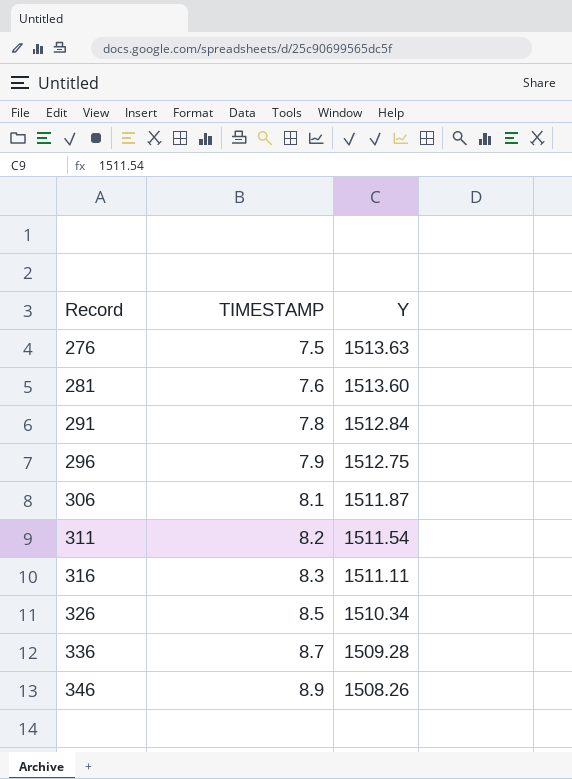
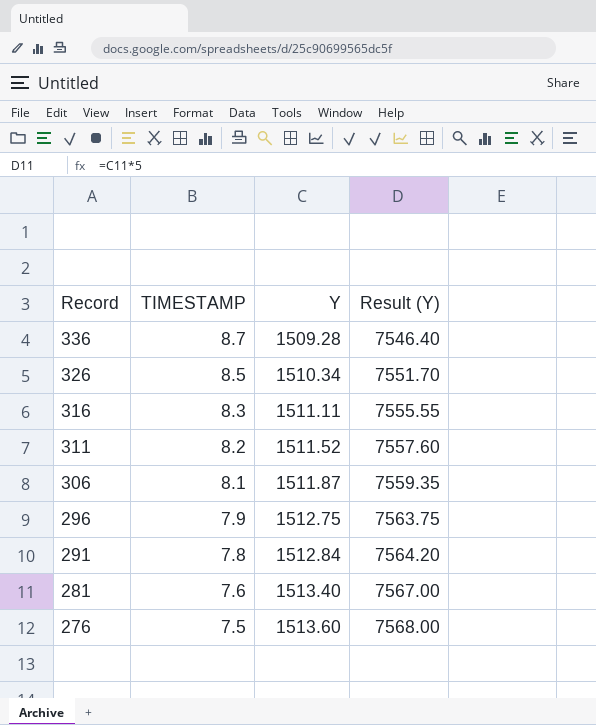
row order: Record ascending -> Record descending
column Result (Y) | formula: none -> [Y] * 5
row 346: 8.9 | 1508.26 -> none
311 | Y: 1511.54 -> 1511.52
281 | Y: 1513.60 -> 1513.40
276 | Y: 1513.63 -> 1513.60

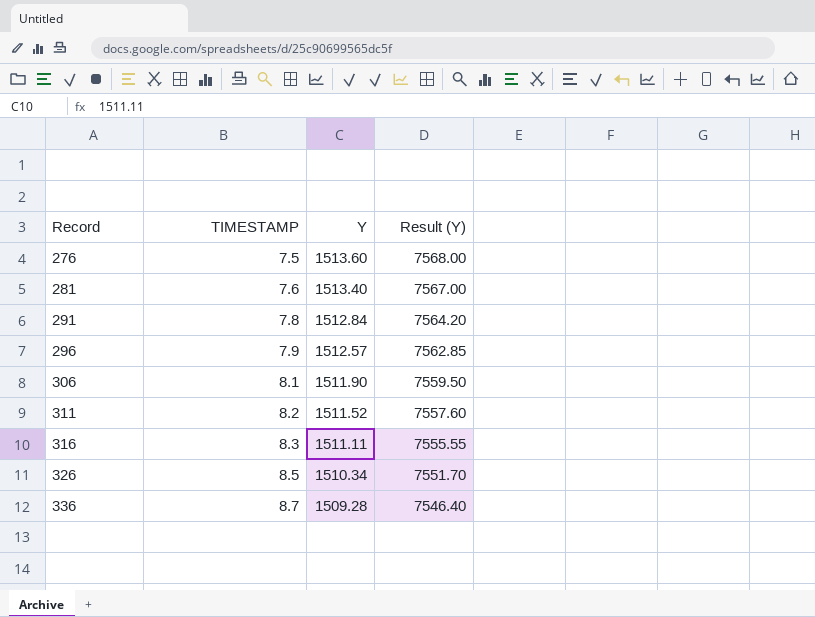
row order: Record descending -> Record ascending
296 | Y: 1512.75 -> 1512.57
296 | Result (Y): 7563.75 -> 7562.85
306 | Y: 1511.87 -> 1511.90
306 | Result (Y): 7559.35 -> 7559.50

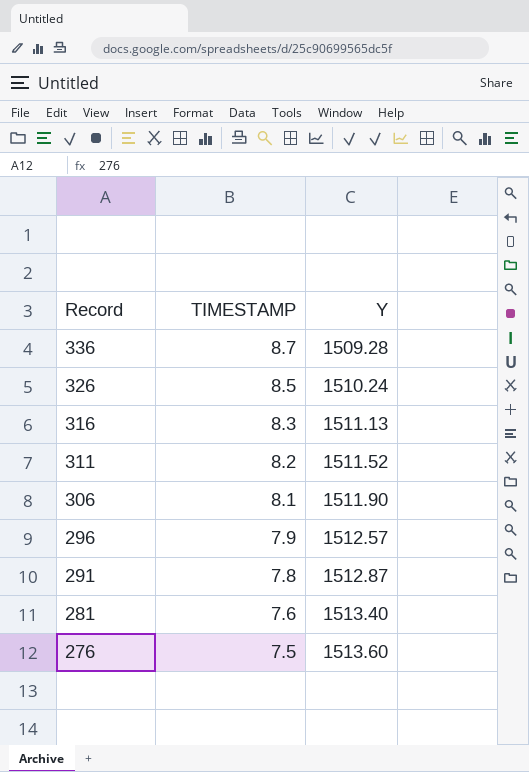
row order: Record ascending -> Record descending
column Result (Y) | formula: [Y] * 5 -> none
326 | Y: 1510.34 -> 1510.24
316 | Y: 1511.11 -> 1511.13
291 | Y: 1512.84 -> 1512.87

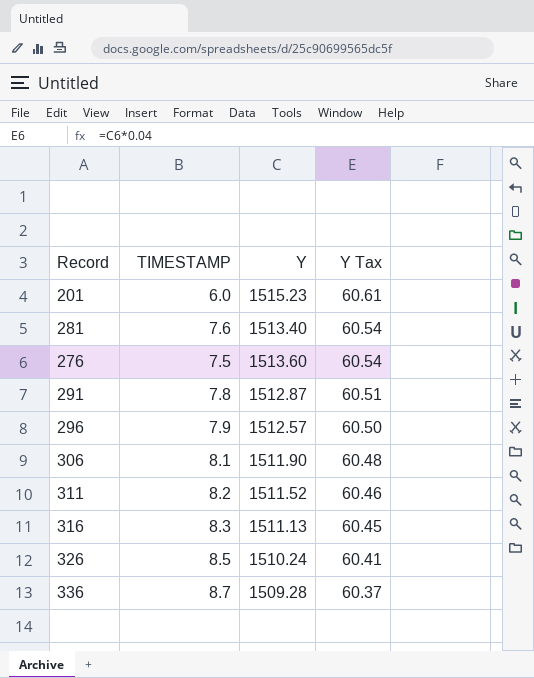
row order: Record descending -> Y Tax descending
column Y Tax | formula: none -> [Y] * 0.04
row 201: none -> 6.0 | 1515.23 | 60.61

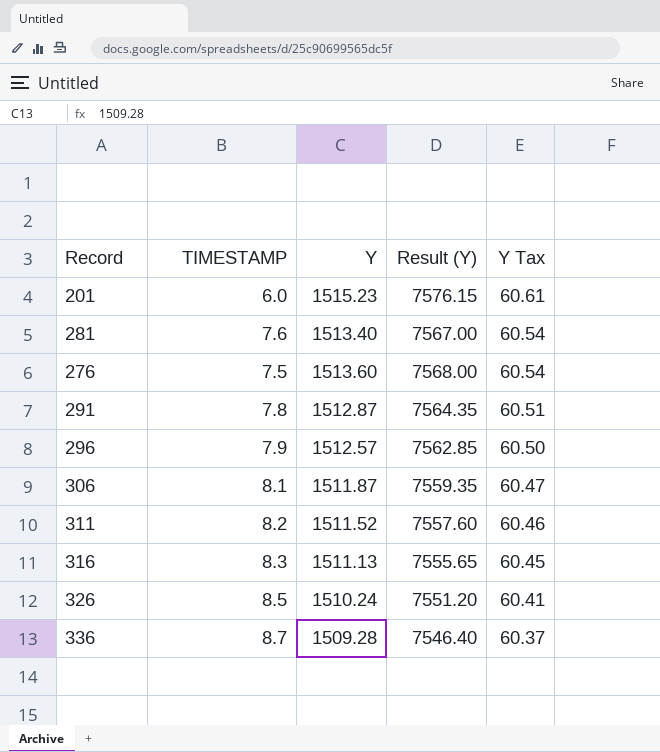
column Result (Y) | formula: none -> [Y] * 5
306 | Y: 1511.90 -> 1511.87
306 | Y Tax: 60.48 -> 60.47

